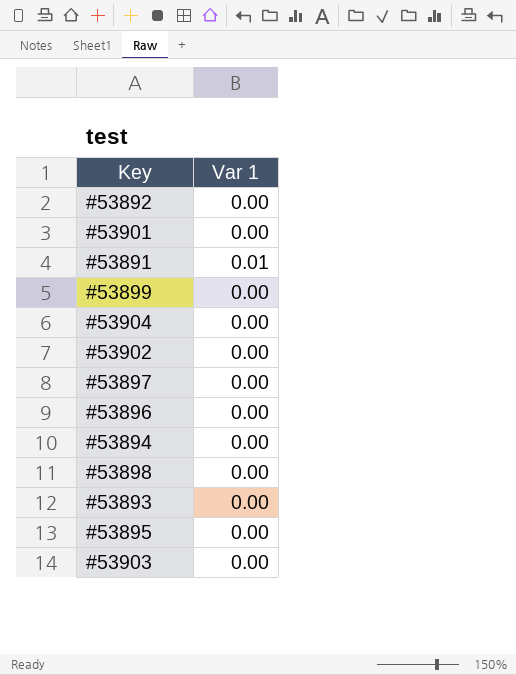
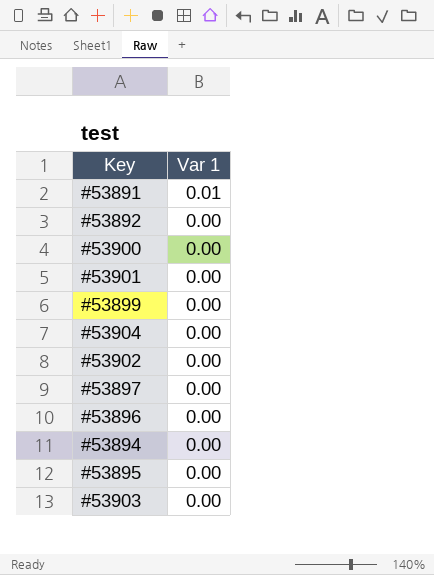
row order: none -> Var 1 descending
row #53898: 0.00 -> none
row #53893: 0.00 -> none
row #53900: none -> 0.00

